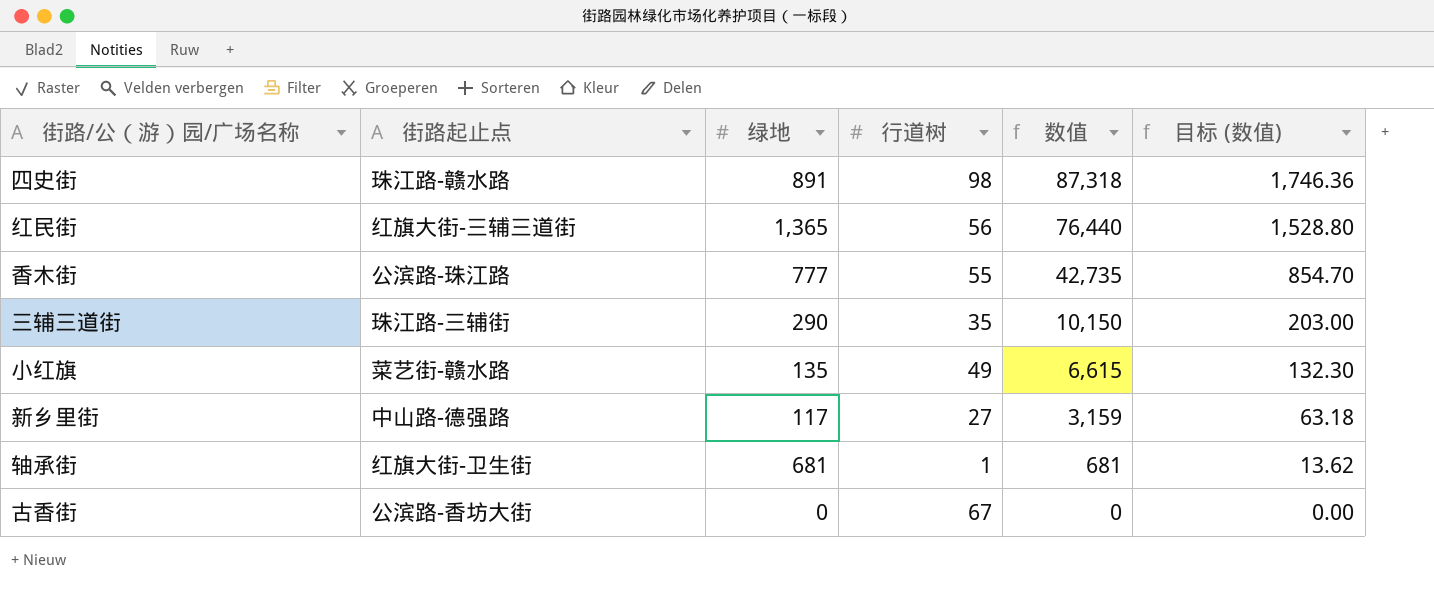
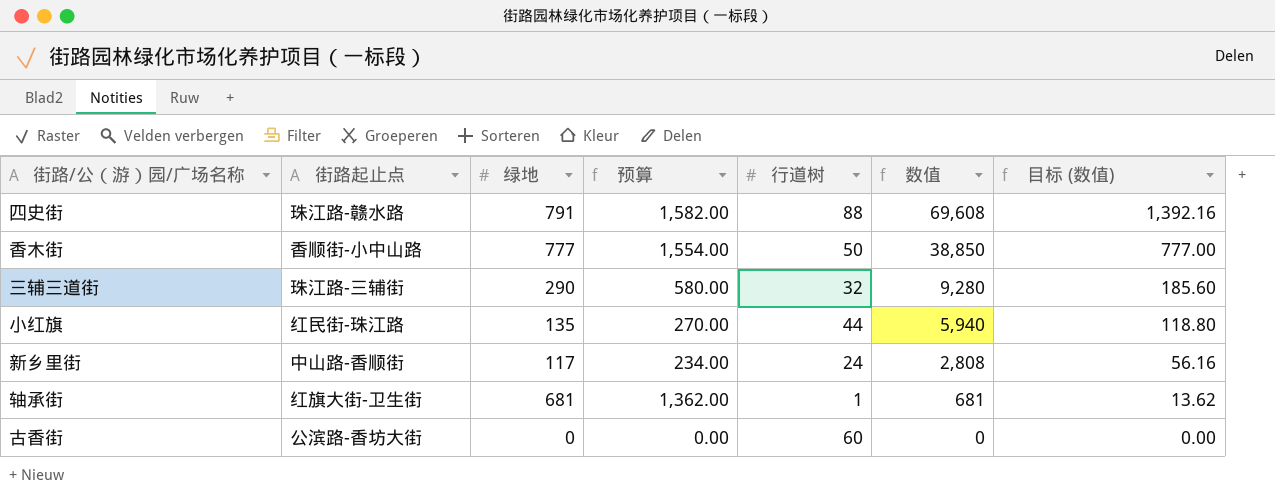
column 预算 | formula: none -> [绿地] * 2
row 红民街: 红旗大街-三辅三道街 | 1,365 | 56 | 76,440 | 1,528.80 -> none
四史街 | 绿地: 891 -> 791
四史街 | 行道树: 98 -> 88
四史街 | 数值: 87,318 -> 69,608
四史街 | 目标 (数值): 1,746.36 -> 1,392.16
香木街 | 街路起止点: 公滨路-珠江路 -> 香顺街-小中山路
香木街 | 行道树: 55 -> 50
香木街 | 数值: 42,735 -> 38,850
香木街 | 目标 (数值): 854.70 -> 777.00
三辅三道街 | 行道树: 35 -> 32
三辅三道街 | 数值: 10,150 -> 9,280
三辅三道街 | 目标 (数值): 203.00 -> 185.60
小红旗 | 街路起止点: 菜艺街-赣水路 -> 红民街-珠江路
小红旗 | 行道树: 49 -> 44
小红旗 | 数值: 6,615 -> 5,940
小红旗 | 目标 (数值): 132.30 -> 118.80
新乡里街 | 街路起止点: 中山路-德强路 -> 中山路-香顺街
新乡里街 | 行道树: 27 -> 24
新乡里街 | 数值: 3,159 -> 2,808
新乡里街 | 目标 (数值): 63.18 -> 56.16
古香街 | 行道树: 67 -> 60

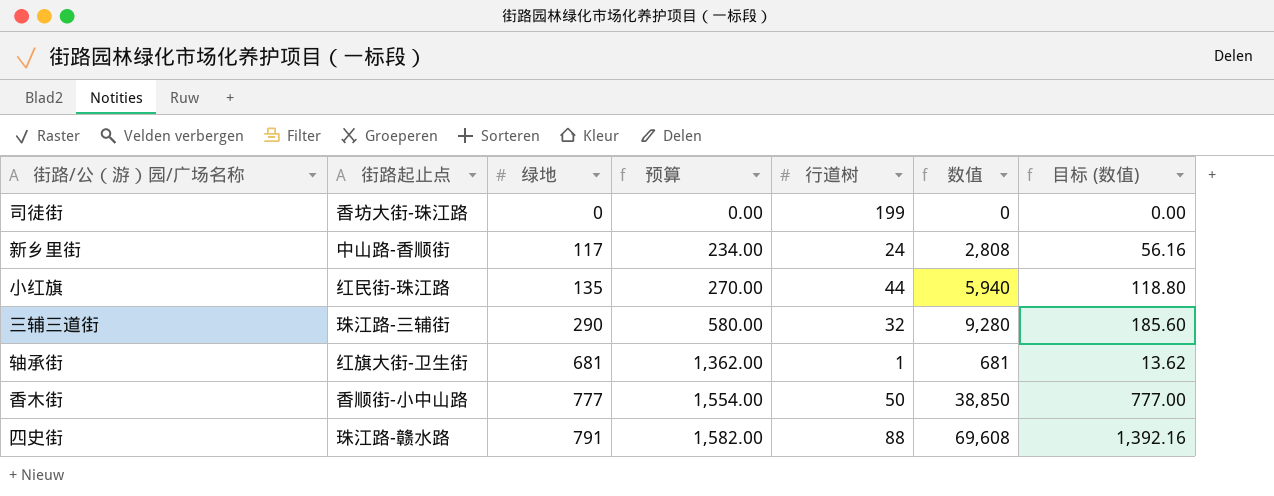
row order: 数值 descending -> 绿地 ascending
row 古香街: 公滨路-香坊大街 | 0 | 0.00 | 60 | 0 | 0.00 -> none
row 司徒街: none -> 香坊大街-珠江路 | 0 | 0.00 | 199 | 0 | 0.00

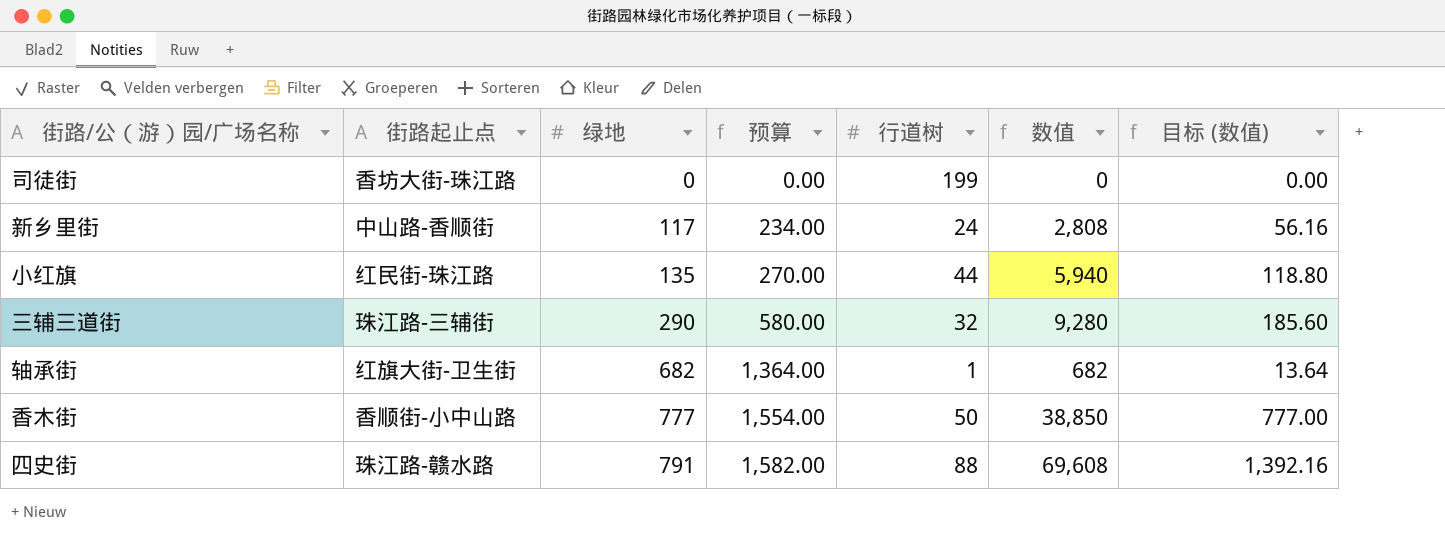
轴承街 | 绿地: 681 -> 682
轴承街 | 预算: 1,362.00 -> 1,364.00
轴承街 | 数值: 681 -> 682
轴承街 | 目标 (数值): 13.62 -> 13.64

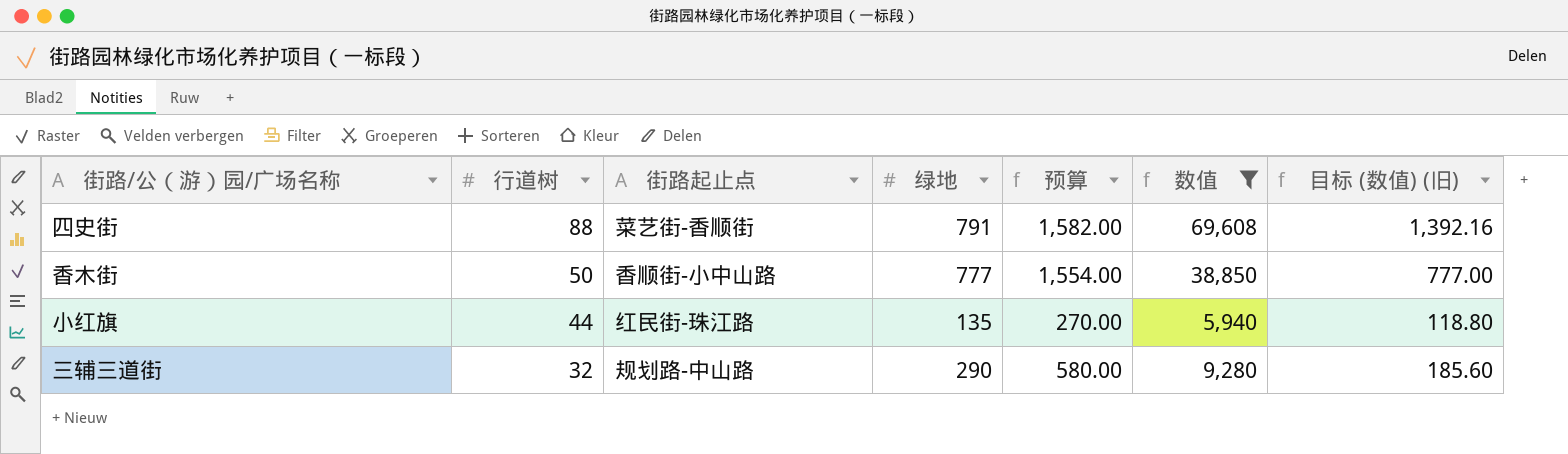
filter: none -> 数值 >= 5,940
row order: 绿地 ascending -> 行道树 descending
column 行道树 | position: 5 -> 2
column name: 目标 (数值) -> 目标 (数值) (旧)
四史街 | 街路起止点: 珠江路-赣水路 -> 菜艺街-香顺街
三辅三道街 | 街路起止点: 珠江路-三辅街 -> 规划路-中山路

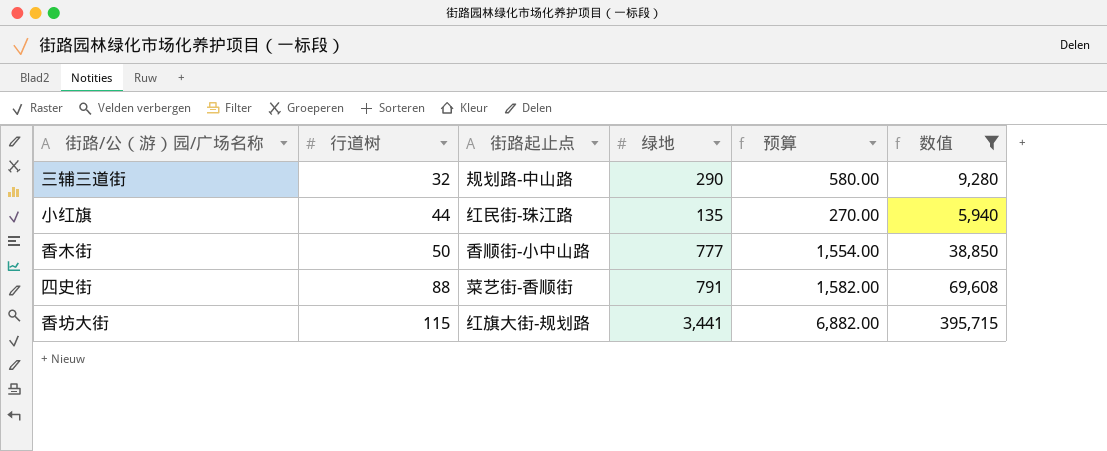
row order: 行道树 descending -> 行道树 ascending
column 目标 (数值) (旧) | formula: [数值] * 0.02 -> none
row 香坊大街: none -> 115 | 红旗大街-规划路 | 3,441 | 6,882.00 | 395,715

